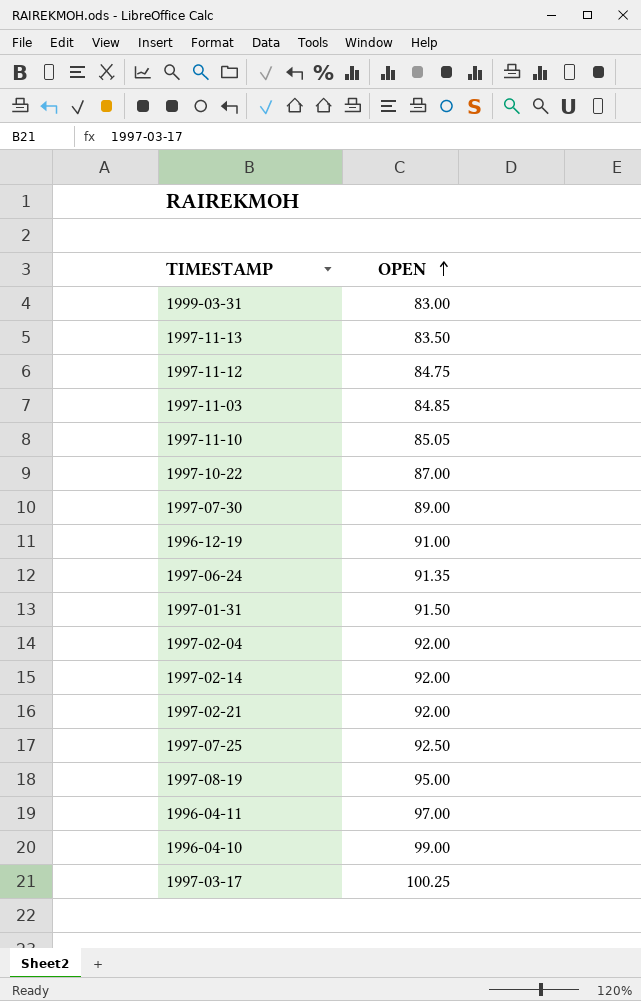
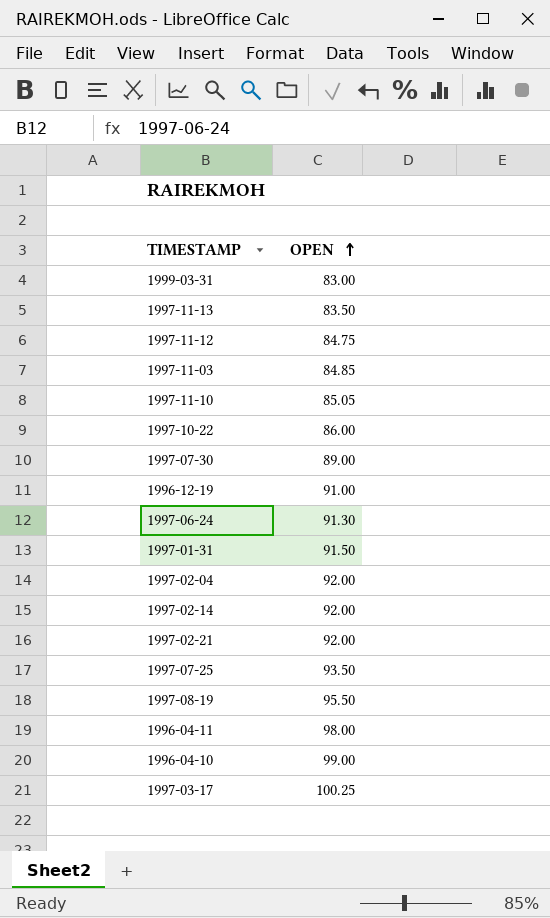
1997-10-22 | OPEN: 87.00 -> 86.00
1997-06-24 | OPEN: 91.35 -> 91.30
1997-07-25 | OPEN: 92.50 -> 93.50
1997-08-19 | OPEN: 95.00 -> 95.50
1996-04-11 | OPEN: 97.00 -> 98.00

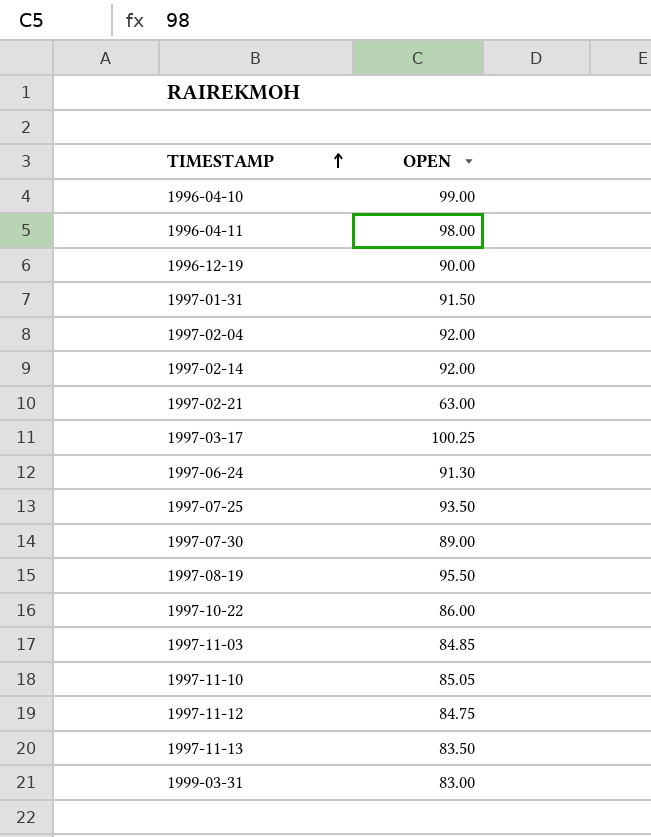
row order: OPEN ascending -> TIMESTAMP ascending
1996-12-19 | OPEN: 91.00 -> 90.00
1997-02-21 | OPEN: 92.00 -> 63.00

